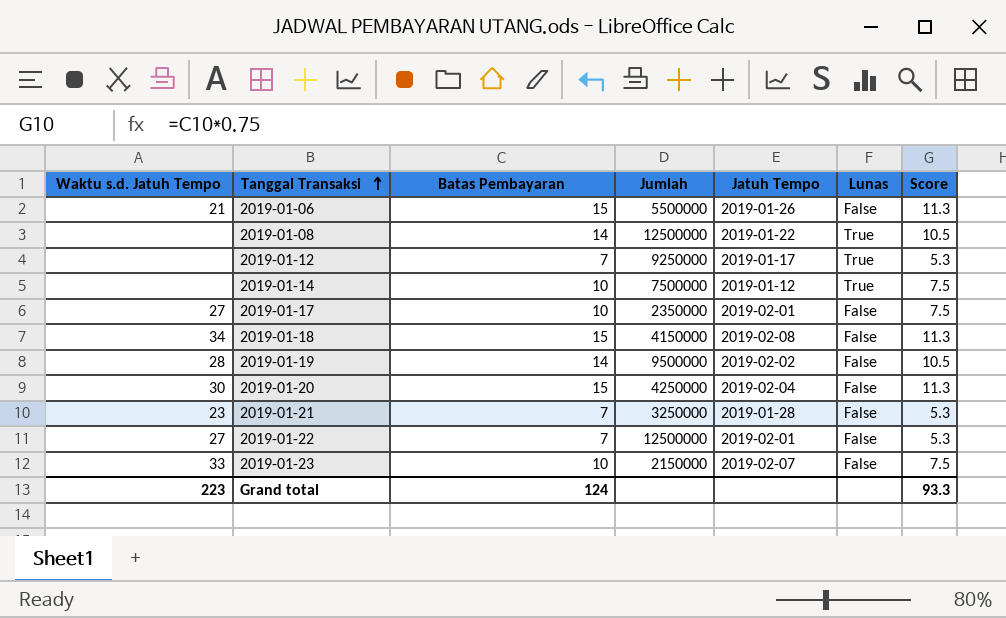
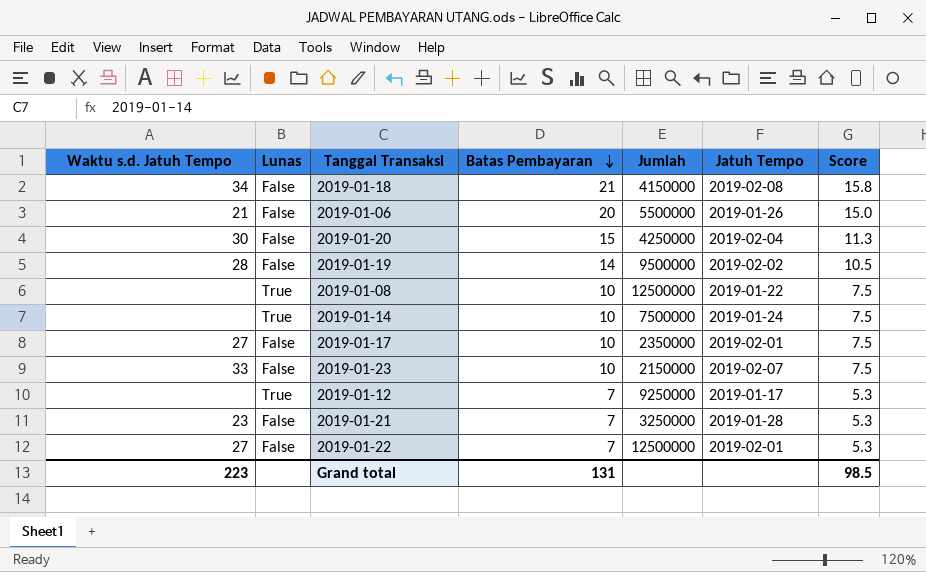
row order: Tanggal Transaksi ascending -> Batas Pembayaran descending
column Lunas | position: 6 -> 2
2019-01-18 | Batas Pembayaran: 15 -> 21
2019-01-18 | Score: 11.3 -> 15.8
2019-01-06 | Batas Pembayaran: 15 -> 20
2019-01-06 | Score: 11.3 -> 15.0
2019-01-08 | Batas Pembayaran: 14 -> 10
2019-01-08 | Score: 10.5 -> 7.5
2019-01-14 | Jatuh Tempo: 2019-01-12 -> 2019-01-24
Grand total | Batas Pembayaran: 124 -> 131
Grand total | Score: 93.3 -> 98.5

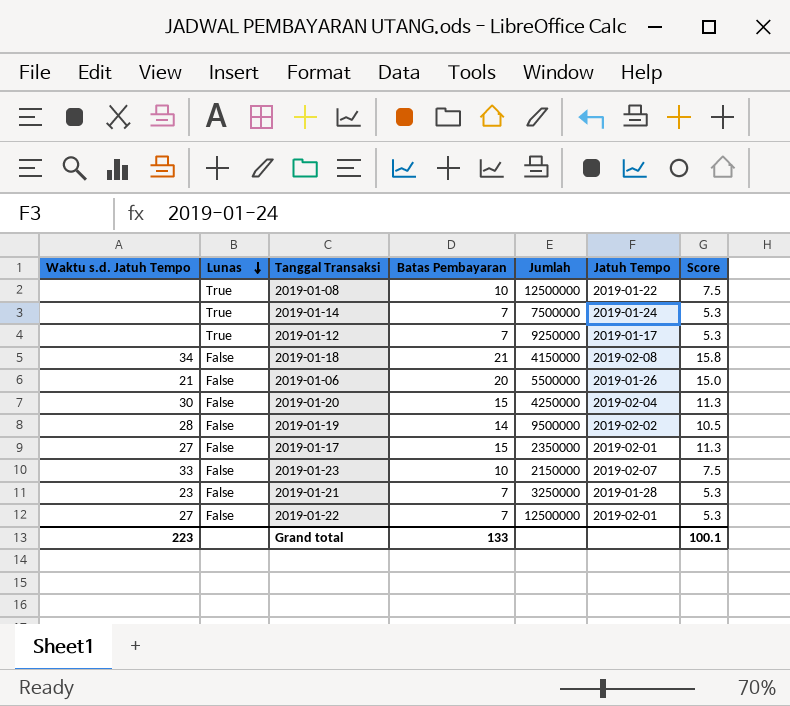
row order: Batas Pembayaran descending -> Lunas descending
2019-01-14 | Batas Pembayaran: 10 -> 7
2019-01-14 | Score: 7.5 -> 5.3
2019-01-17 | Batas Pembayaran: 10 -> 15
2019-01-17 | Score: 7.5 -> 11.3
Grand total | Batas Pembayaran: 131 -> 133
Grand total | Score: 98.5 -> 100.1

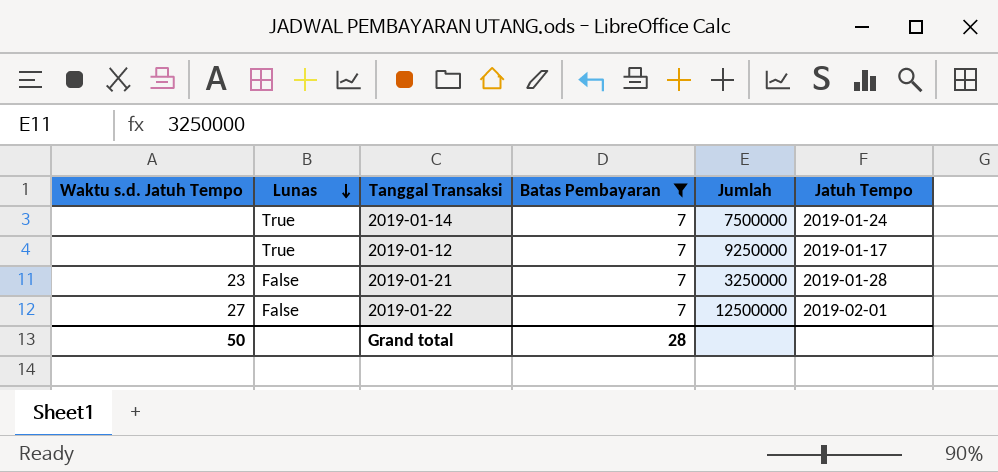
filter: none -> Batas Pembayaran = 7
column Score | formula: [Batas Pembayaran] * 0.75 -> none
Grand total | Waktu s.d. Jatuh Tempo: 223 -> 50
Grand total | Batas Pembayaran: 133 -> 28

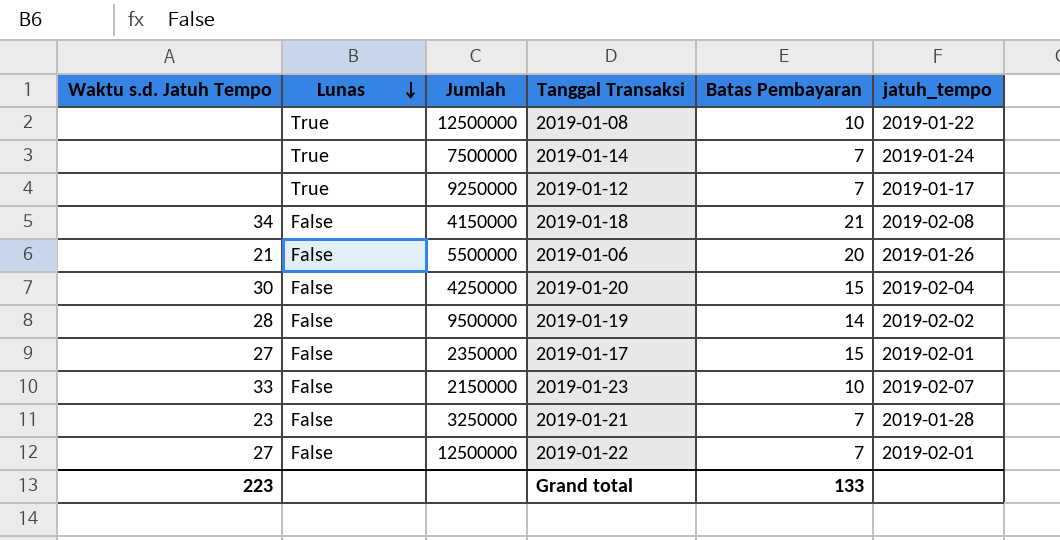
filter: Batas Pembayaran = 7 -> none
column Jumlah | position: 5 -> 3
column name: Jatuh Tempo -> jatuh_tempo
Grand total | Waktu s.d. Jatuh Tempo: 50 -> 223
Grand total | Batas Pembayaran: 28 -> 133

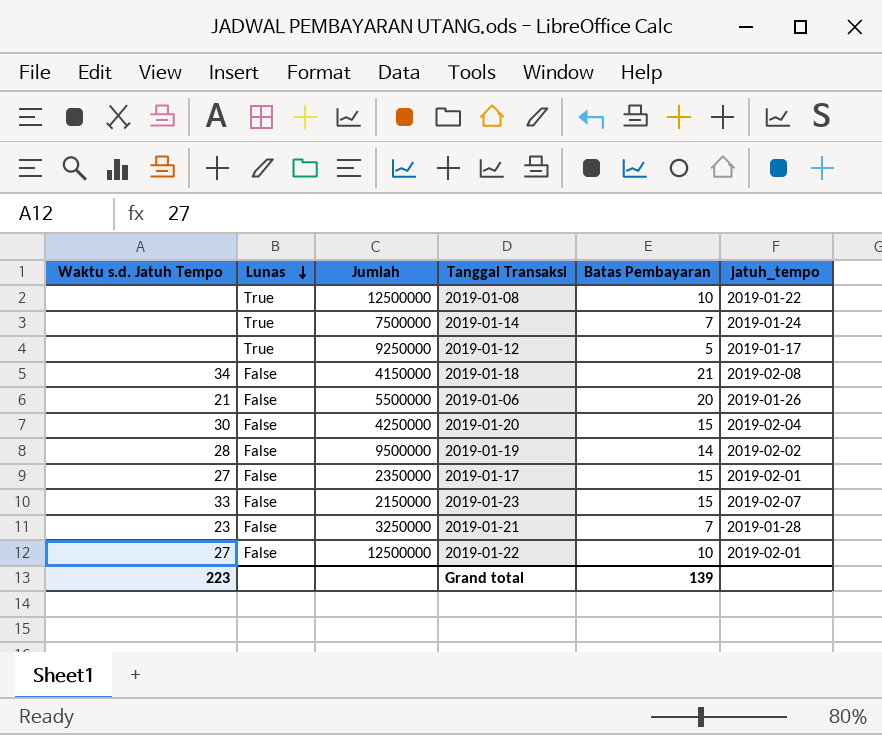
2019-01-12 | Batas Pembayaran: 7 -> 5
2019-01-23 | Batas Pembayaran: 10 -> 15
2019-01-22 | Batas Pembayaran: 7 -> 10
Grand total | Batas Pembayaran: 133 -> 139

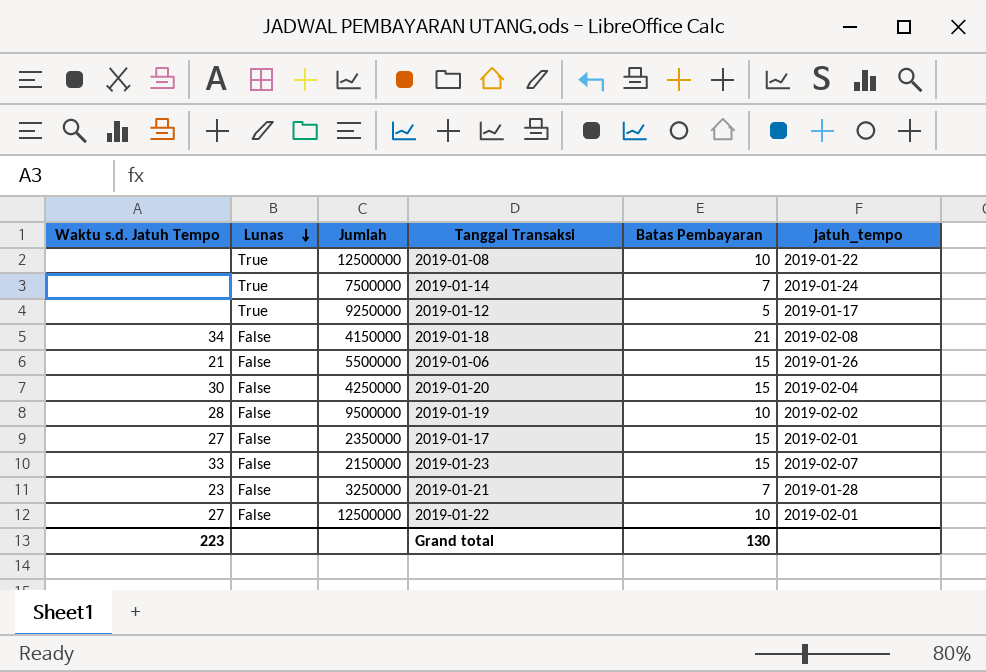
2019-01-06 | Batas Pembayaran: 20 -> 15
2019-01-19 | Batas Pembayaran: 14 -> 10
Grand total | Batas Pembayaran: 139 -> 130

